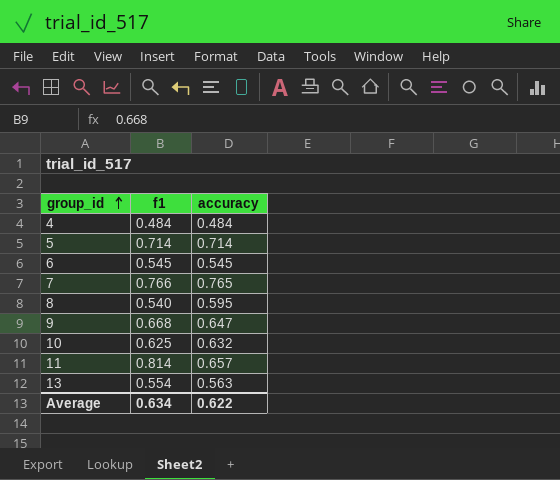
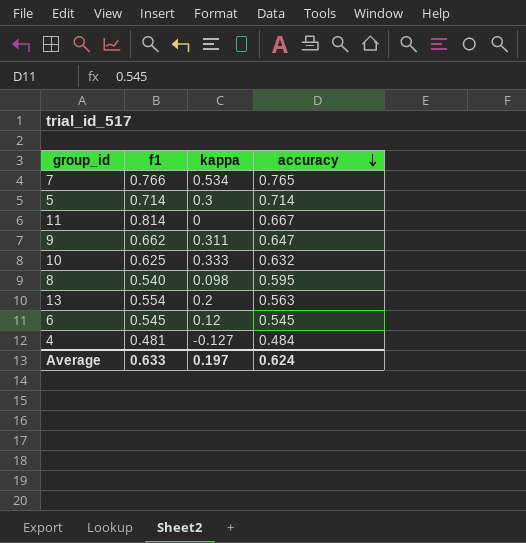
row order: group_id ascending -> accuracy descending
column kappa | position: none -> 3
11 | accuracy: 0.657 -> 0.667
9 | f1: 0.668 -> 0.662
4 | f1: 0.484 -> 0.481
Average | f1: 0.634 -> 0.633
Average | accuracy: 0.622 -> 0.624

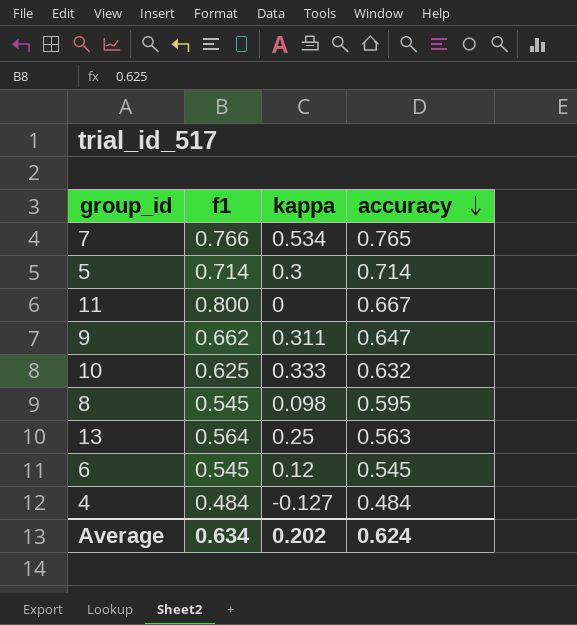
11 | f1: 0.814 -> 0.800
8 | f1: 0.540 -> 0.545
13 | f1: 0.554 -> 0.564
13 | kappa: 0.2 -> 0.25
4 | f1: 0.481 -> 0.484
Average | f1: 0.633 -> 0.634
Average | kappa: 0.197 -> 0.202

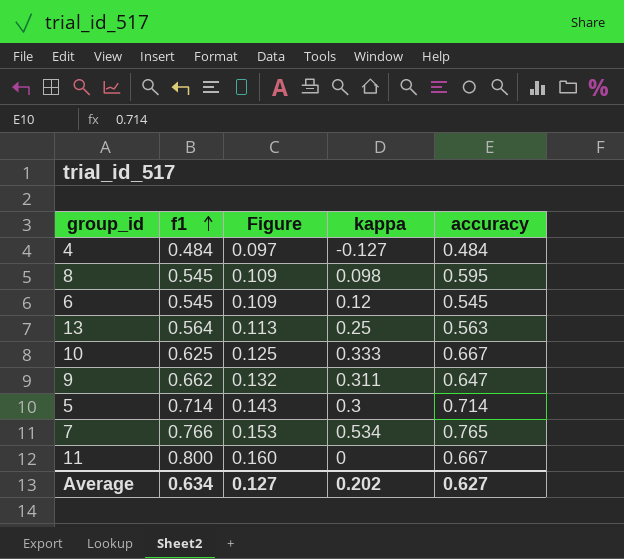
row order: accuracy descending -> f1 ascending
column Figure | formula: none -> [f1] * 0.2
10 | accuracy: 0.632 -> 0.667
Average | accuracy: 0.624 -> 0.627

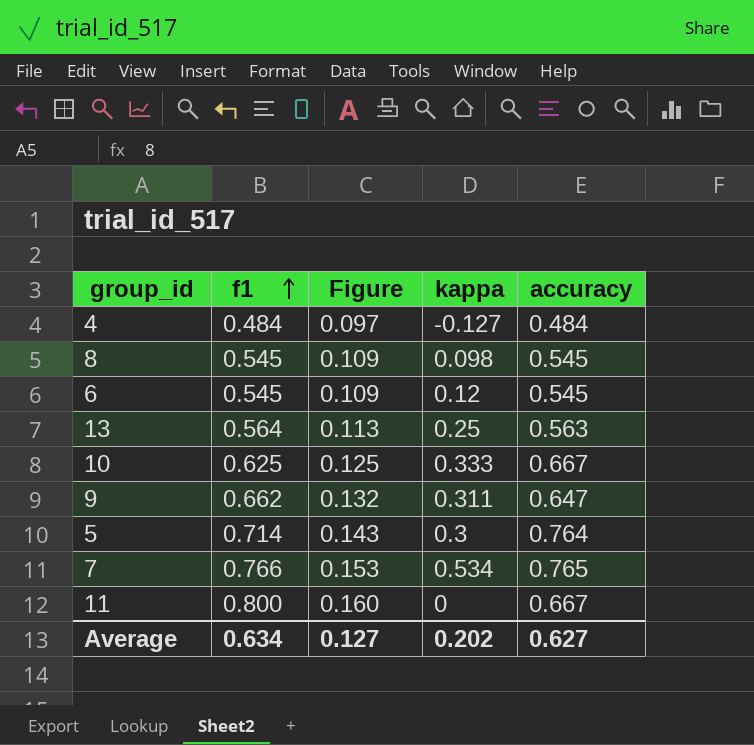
8 | accuracy: 0.595 -> 0.545
5 | accuracy: 0.714 -> 0.764

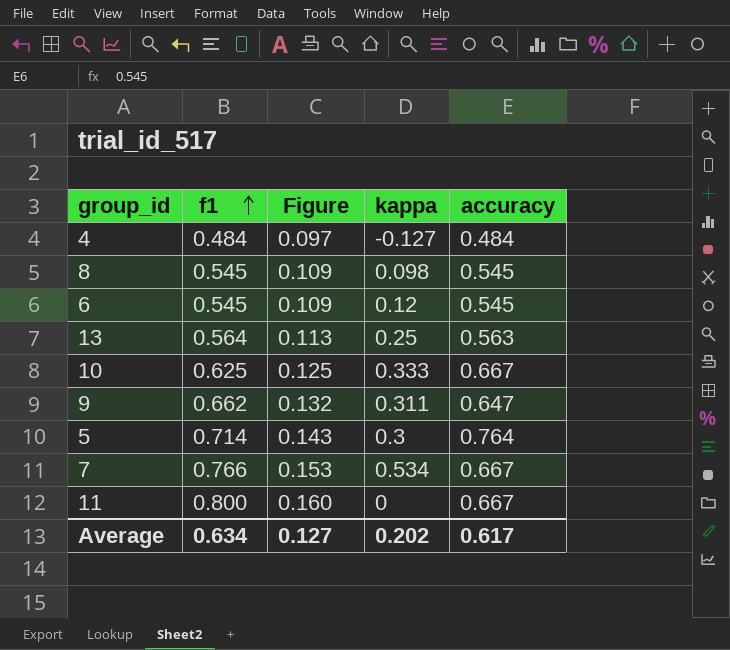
7 | accuracy: 0.765 -> 0.667
Average | accuracy: 0.627 -> 0.617

